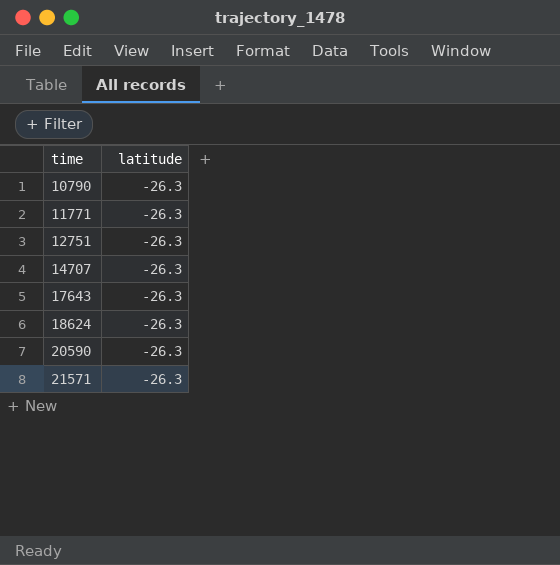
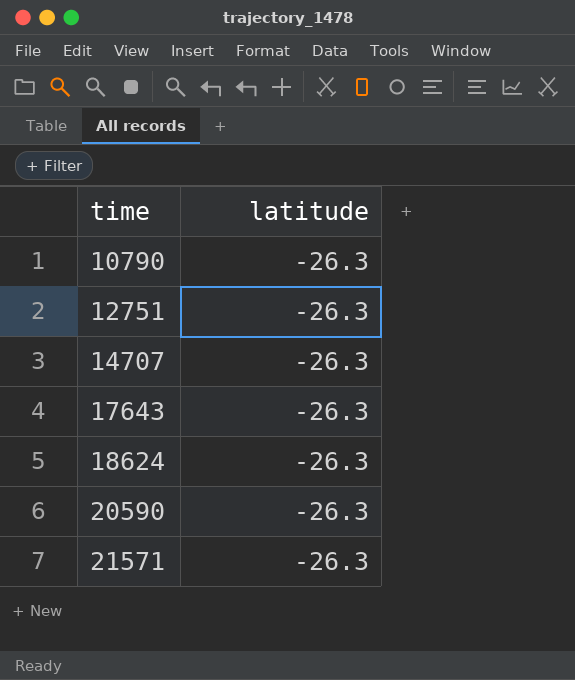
row 11771: -26.3 -> none

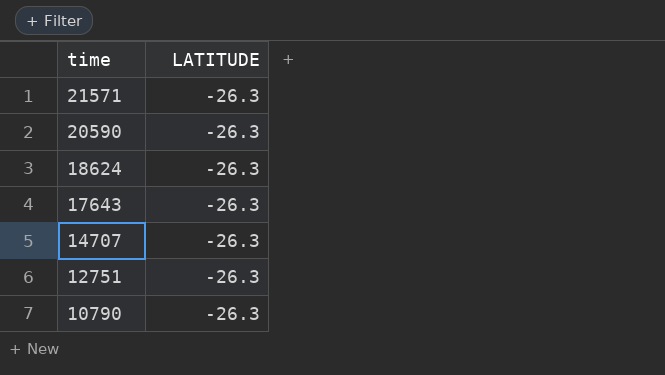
row order: time ascending -> time descending
column name: latitude -> LATITUDE

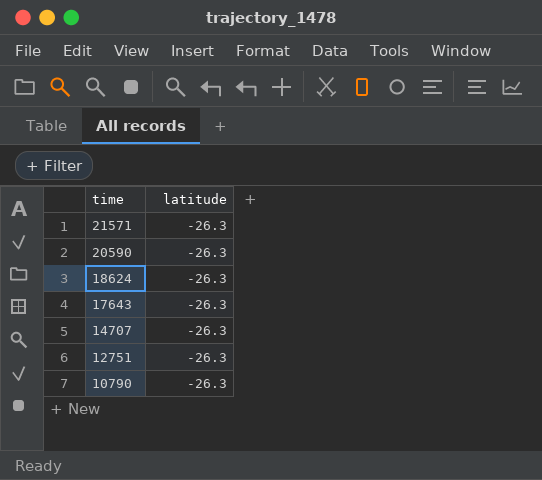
column name: LATITUDE -> latitude

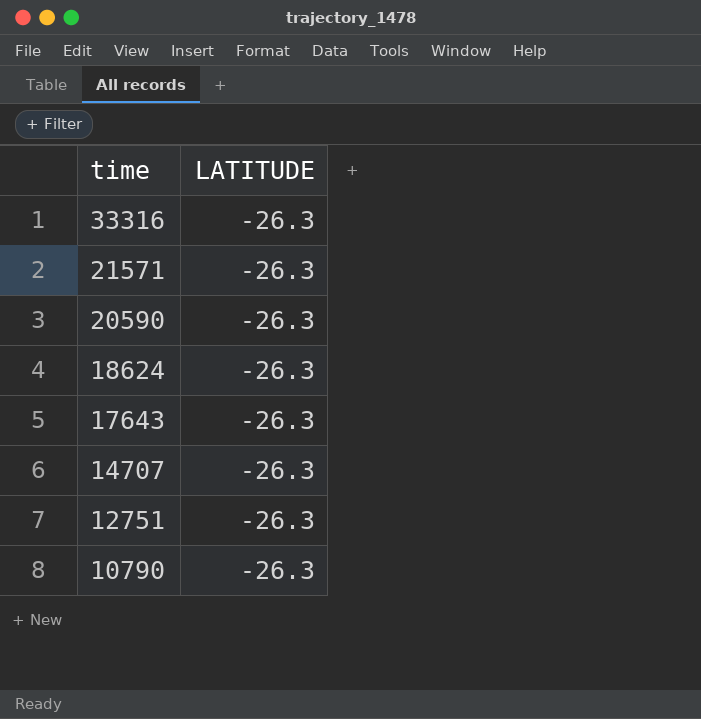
column name: latitude -> LATITUDE
row 33316: none -> -26.3

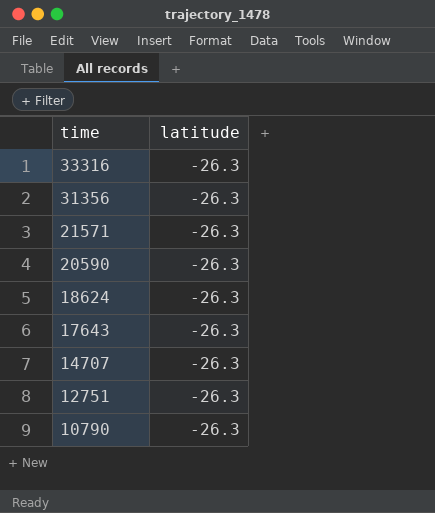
column name: LATITUDE -> latitude
row 31356: none -> -26.3

